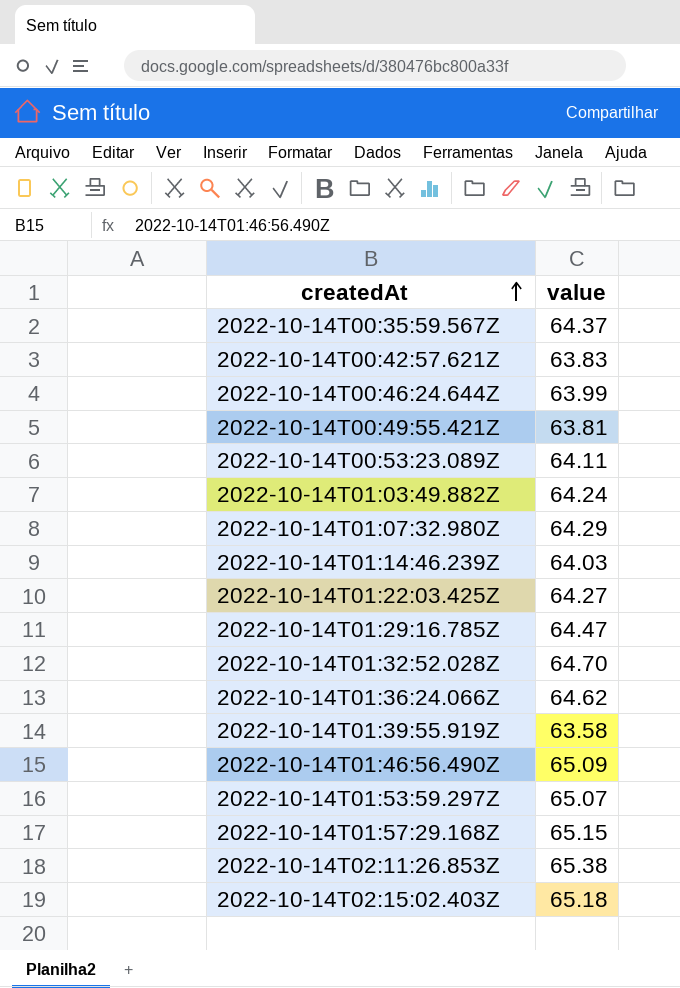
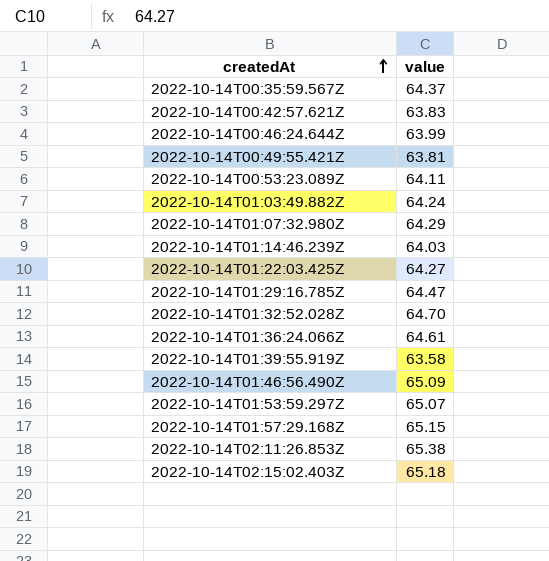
2022-10-14T01:36:24.066Z | value: 64.62 -> 64.61

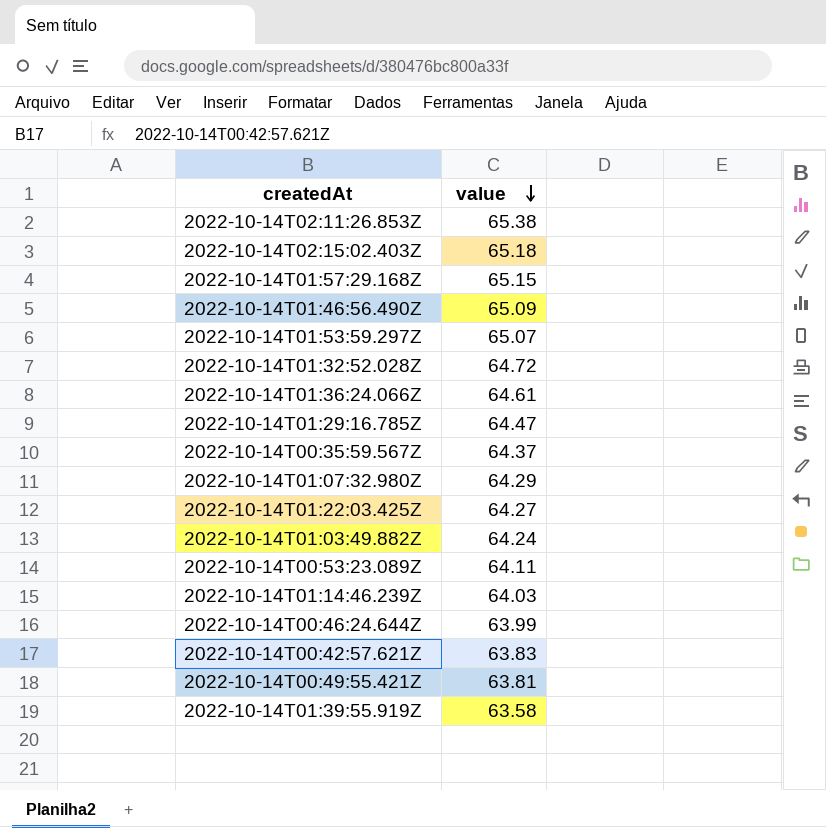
row order: createdAt ascending -> value descending
2022-10-14T01:32:52.028Z | value: 64.70 -> 64.72

